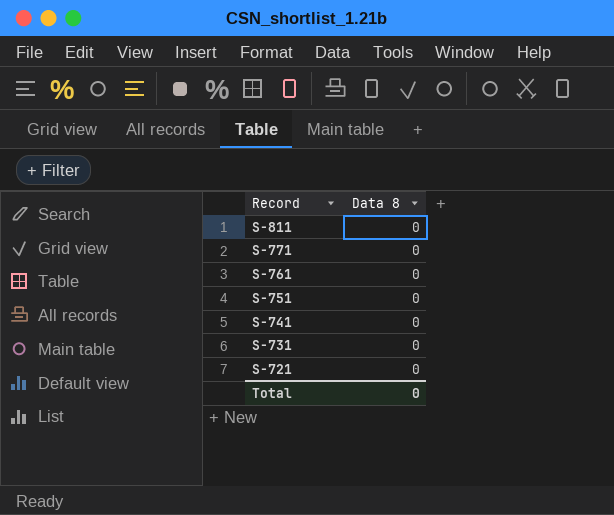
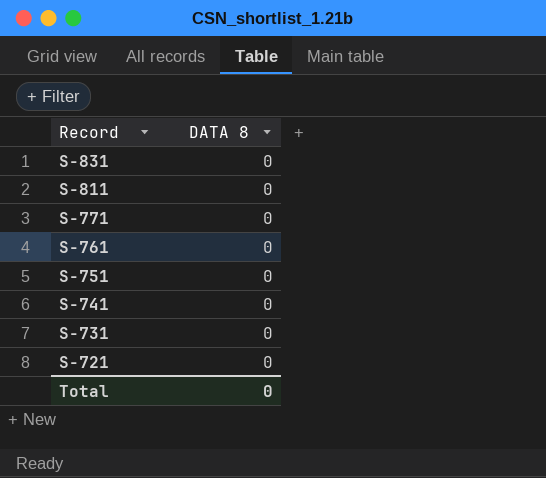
column name: Data 8 -> DATA 8
row S-831: none -> 0

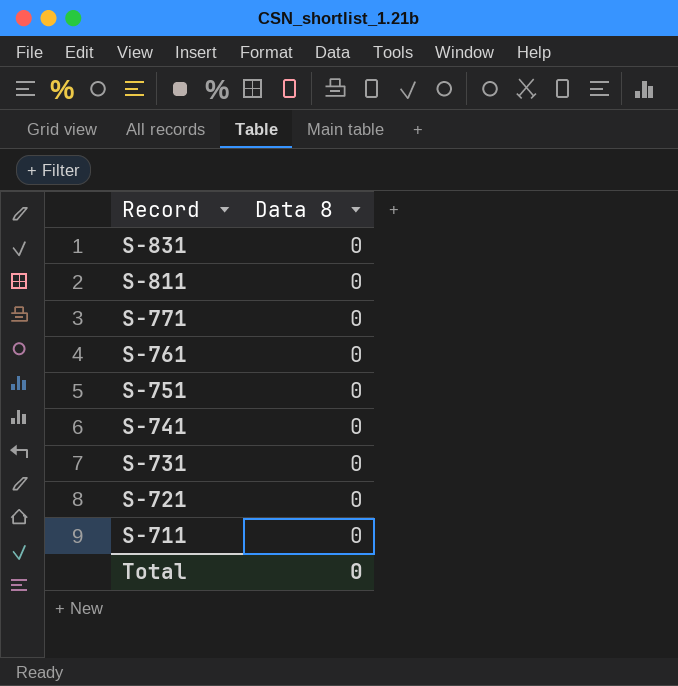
column name: DATA 8 -> Data 8
row S-711: none -> 0

